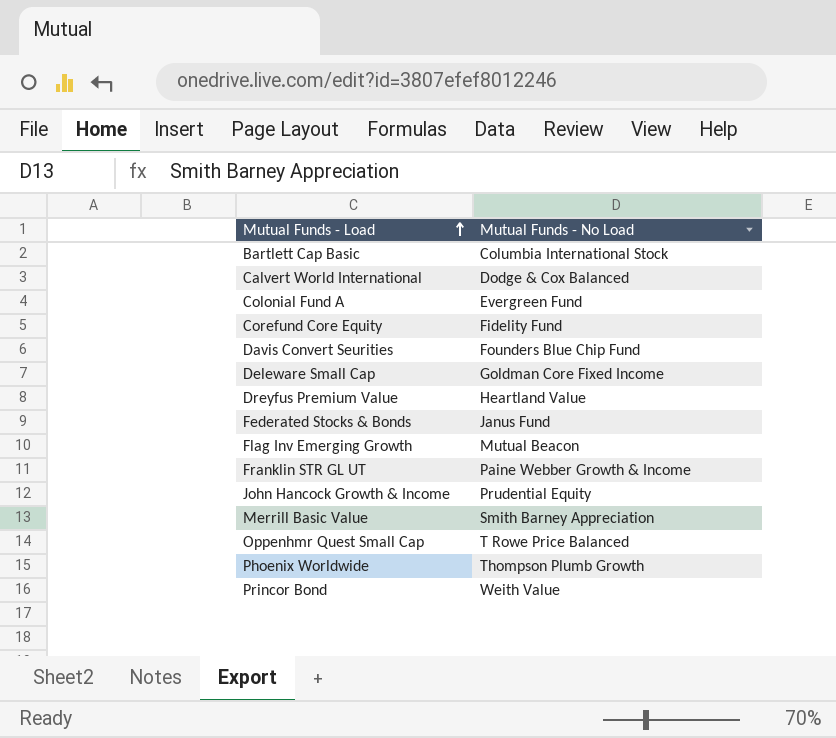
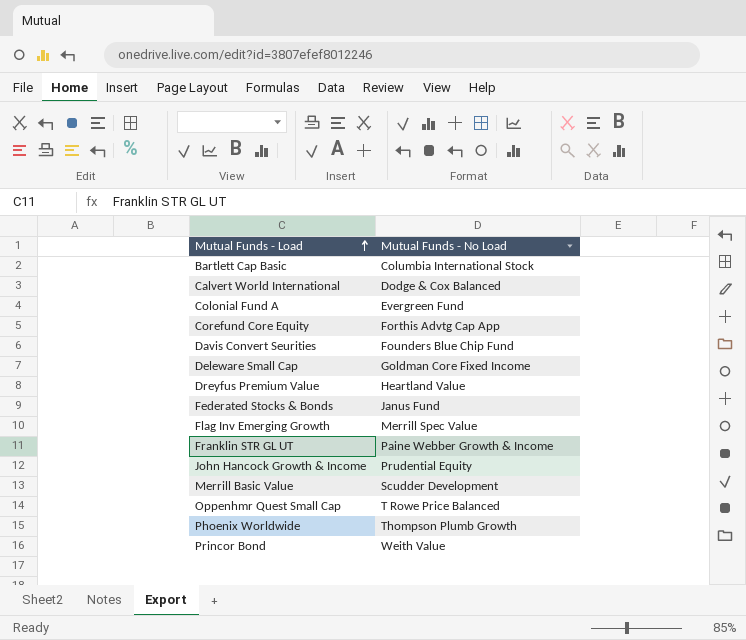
Corefund Core Equity | Mutual Funds - No Load: Fidelity Fund -> Forthis Advtg Cap App
Flag Inv Emerging Growth | Mutual Funds - No Load: Mutual Beacon -> Merrill Spec Value
Merrill Basic Value | Mutual Funds - No Load: Smith Barney Appreciation -> Scudder Development

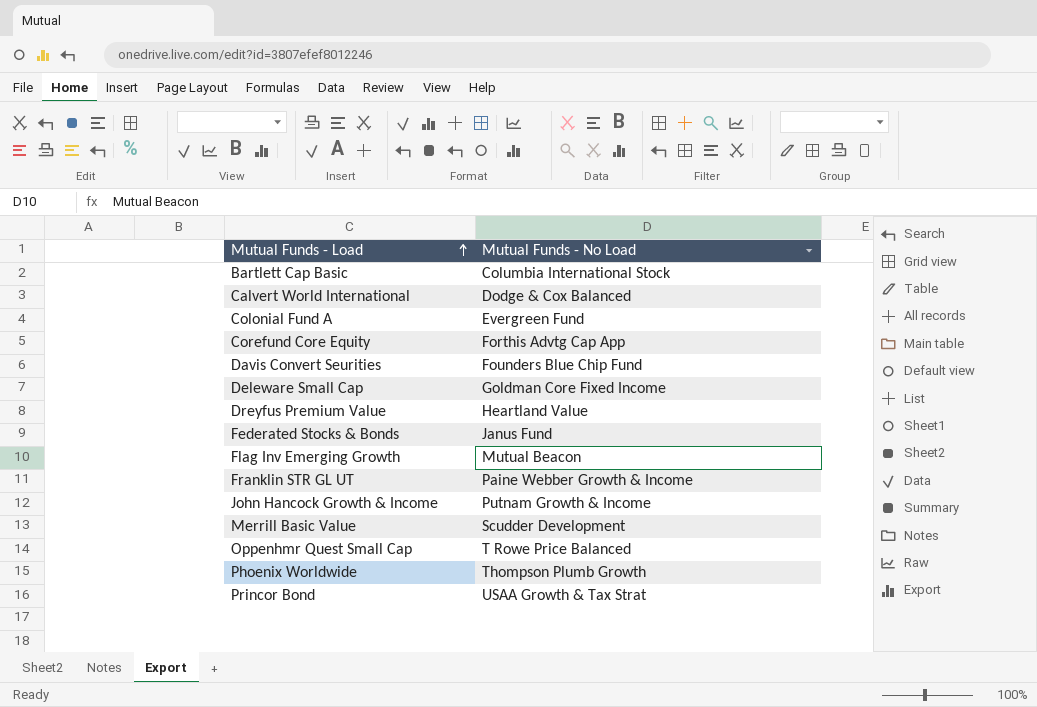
Flag Inv Emerging Growth | Mutual Funds - No Load: Merrill Spec Value -> Mutual Beacon
John Hancock Growth & Income | Mutual Funds - No Load: Prudential Equity -> Putnam Growth & Income
Princor Bond | Mutual Funds - No Load: Weith Value -> USAA Growth & Tax Strat

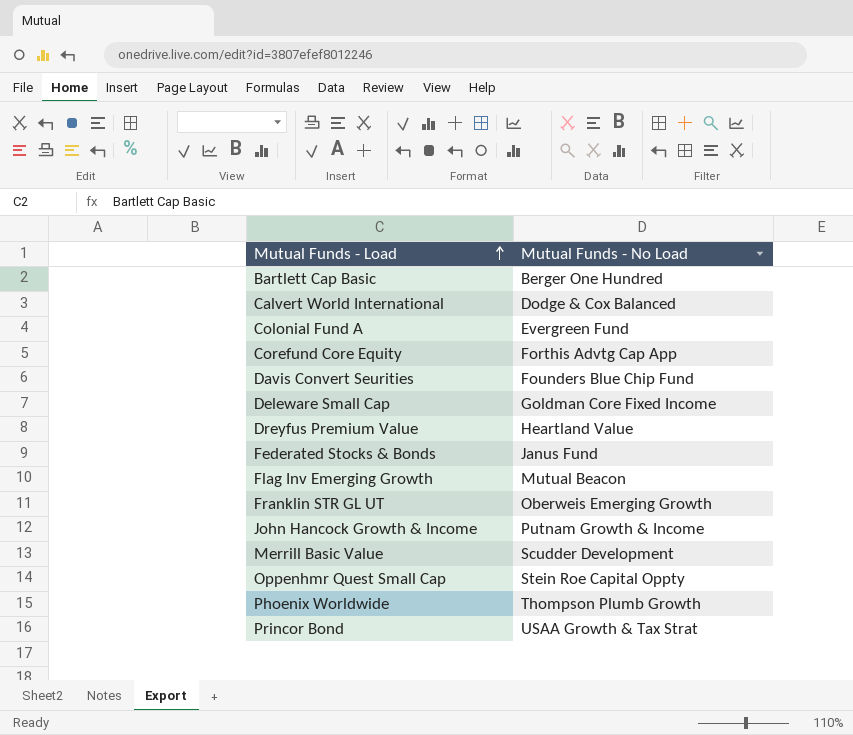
Bartlett Cap Basic | Mutual Funds - No Load: Columbia International Stock -> Berger One Hundred
Franklin STR GL UT | Mutual Funds - No Load: Paine Webber Growth & Income -> Oberweis Emerging Growth
Oppenhmr Quest Small Cap | Mutual Funds - No Load: T Rowe Price Balanced -> Stein Roe Capital Oppty

